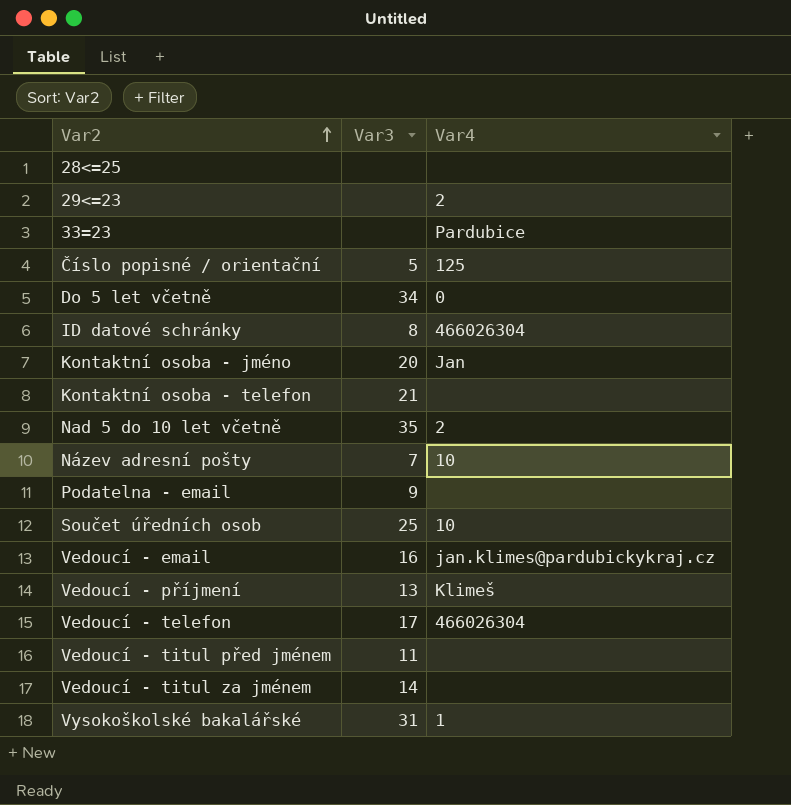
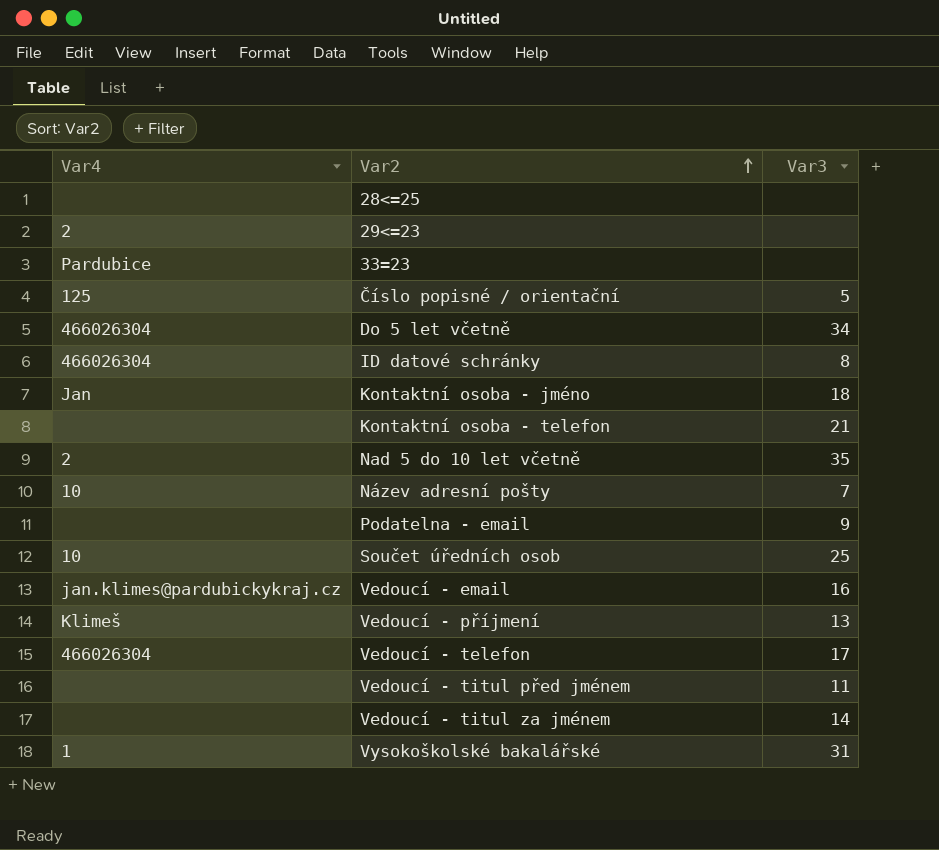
column Var4 | position: 3 -> 1
Do 5 let včetně | Var4: 0 -> 466026304
Kontaktní osoba - jméno | Var3: 20 -> 18

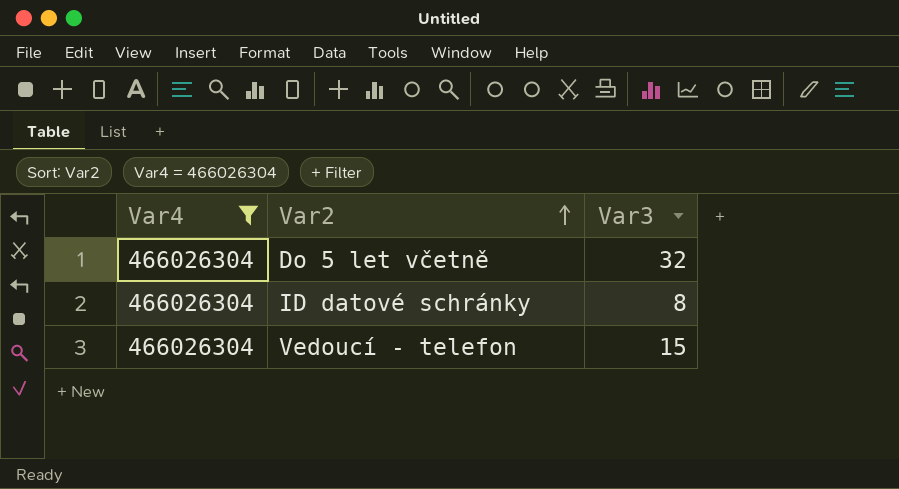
filter: none -> Var4 = 466026304
Do 5 let včetně | Var3: 34 -> 32
Vedoucí - telefon | Var3: 17 -> 15

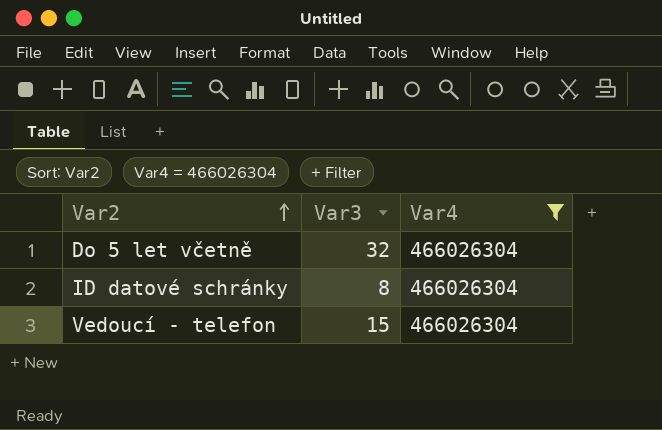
column Var4 | position: 1 -> 3

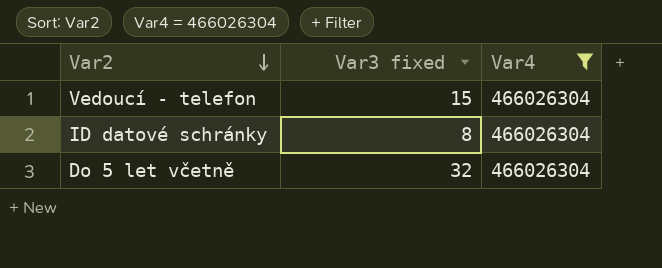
row order: Var2 ascending -> Var2 descending
column name: Var3 -> Var3 fixed

